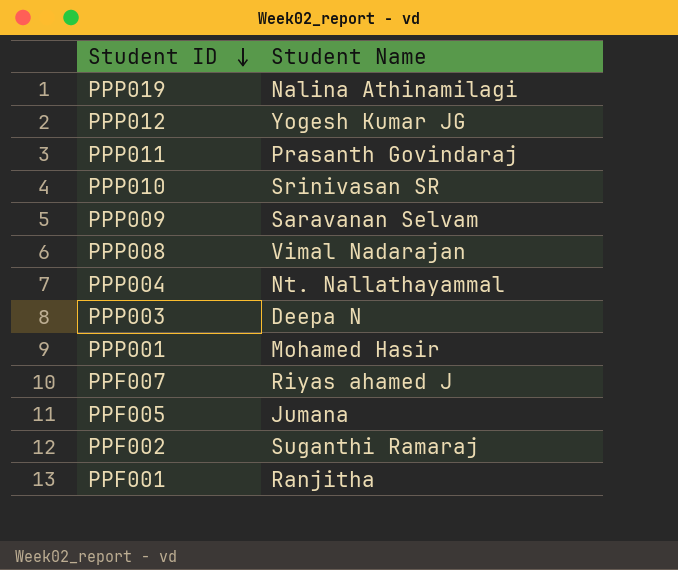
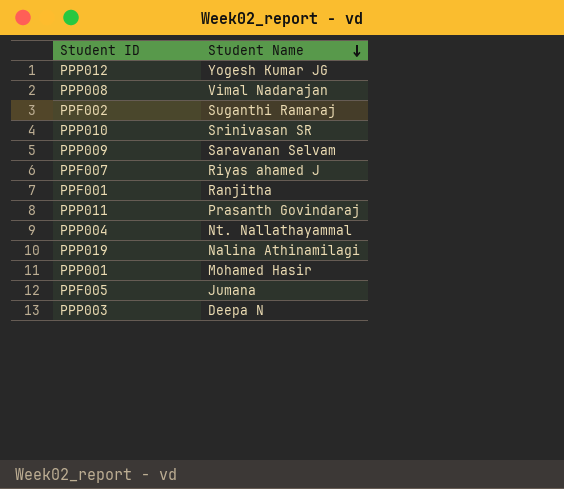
row order: Student ID descending -> Student Name descending

